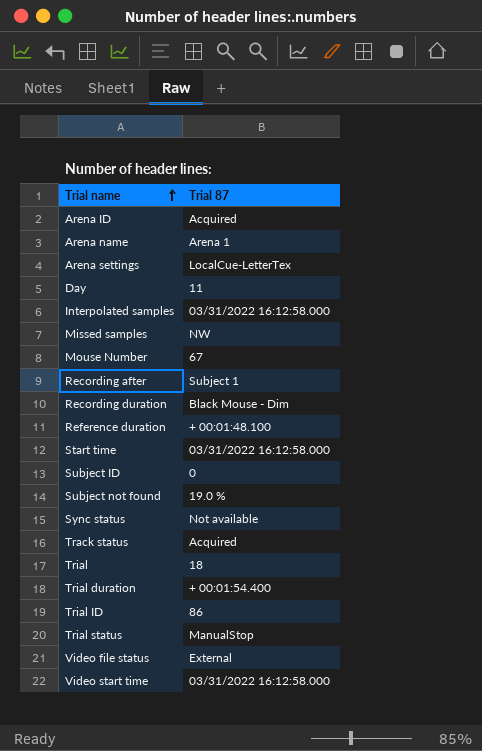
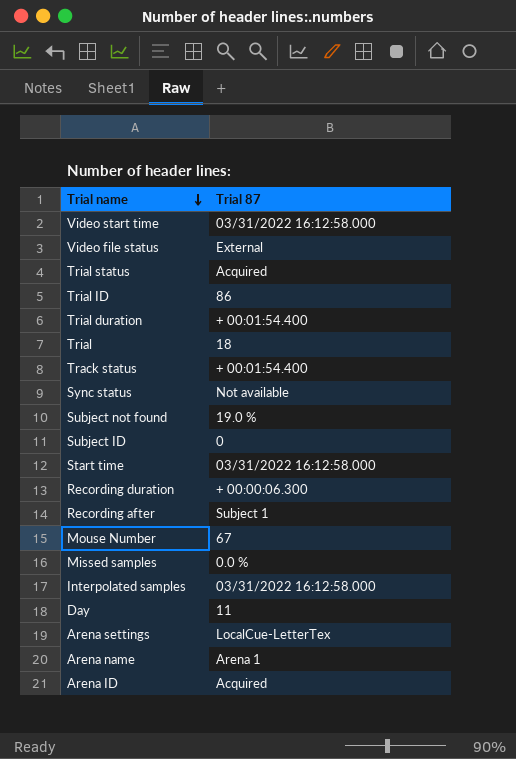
row order: Trial name ascending -> Trial name descending
row Reference duration: + 00:01:48.100 -> none
Trial status | Trial 87: ManualStop -> Acquired
Track status | Trial 87: Acquired -> + 00:01:54.400
Recording duration | Trial 87: Black Mouse - Dim -> + 00:00:06.300
Missed samples | Trial 87: NW -> 0.0 %

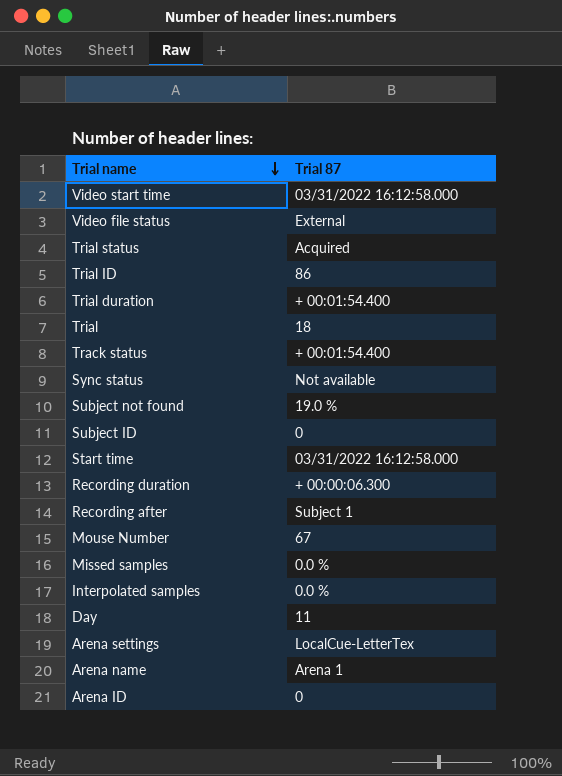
Interpolated samples | Trial 87: 03/31/2022 16:12:58.000 -> 0.0 %
Arena ID | Trial 87: Acquired -> 0

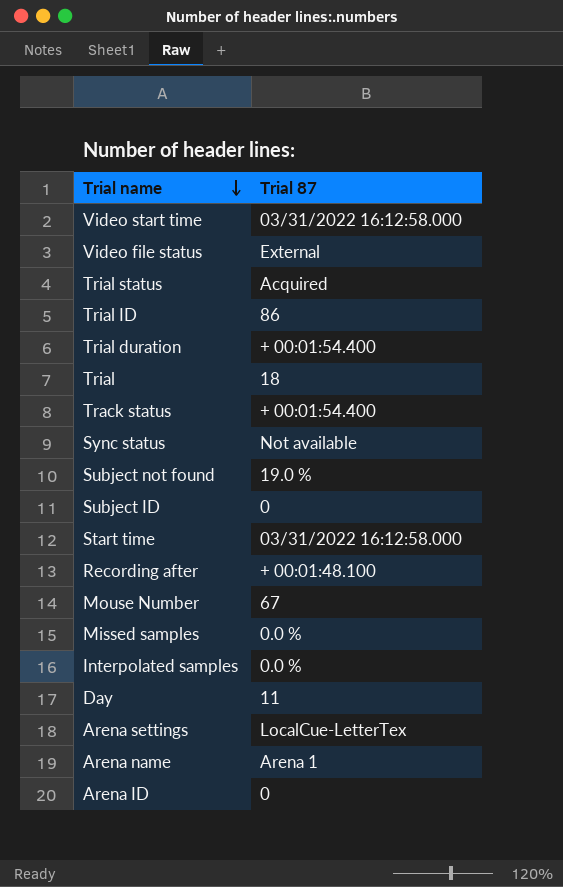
row Recording duration: + 00:00:06.300 -> none
Recording after | Trial 87: Subject 1 -> + 00:01:48.100

